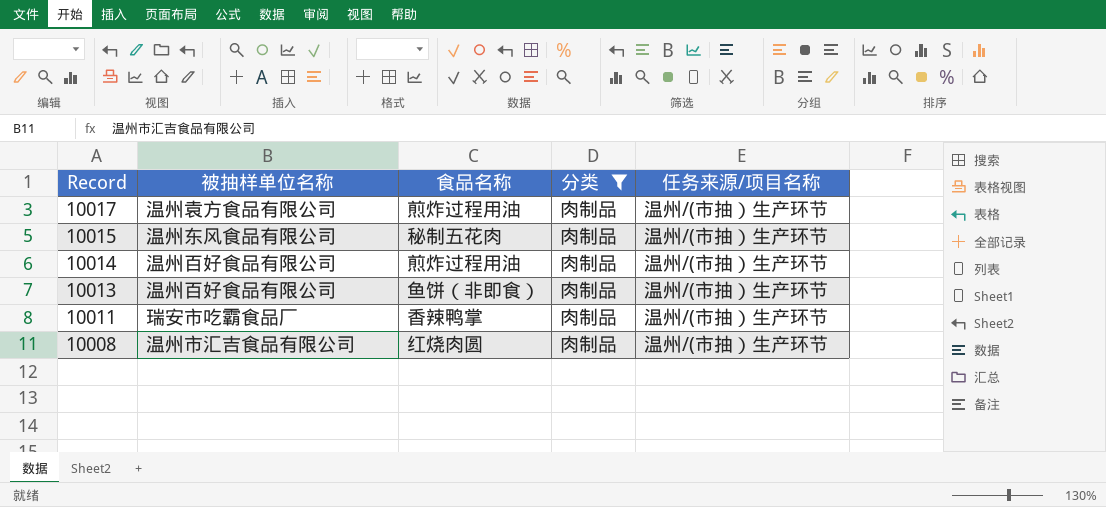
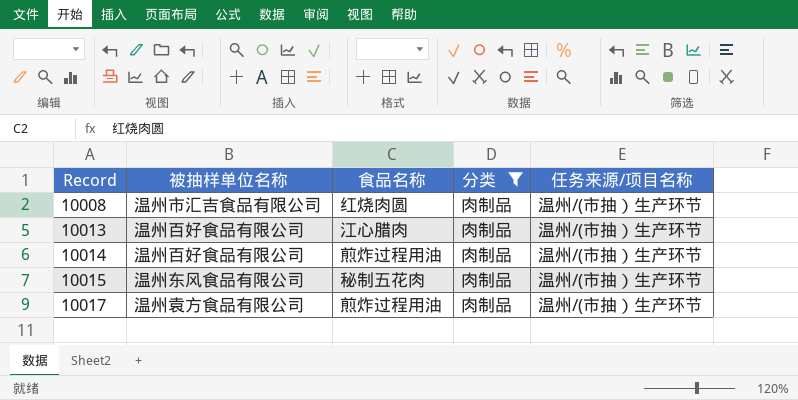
row order: Record descending -> Record ascending
row 10011: 瑞安市吃霸食品厂 | 香辣鸭掌 | 肉制品 | 温州/(市抽）生产环节 -> none
10013 | 食品名称: 鱼饼（非即食） -> 江心腊肉

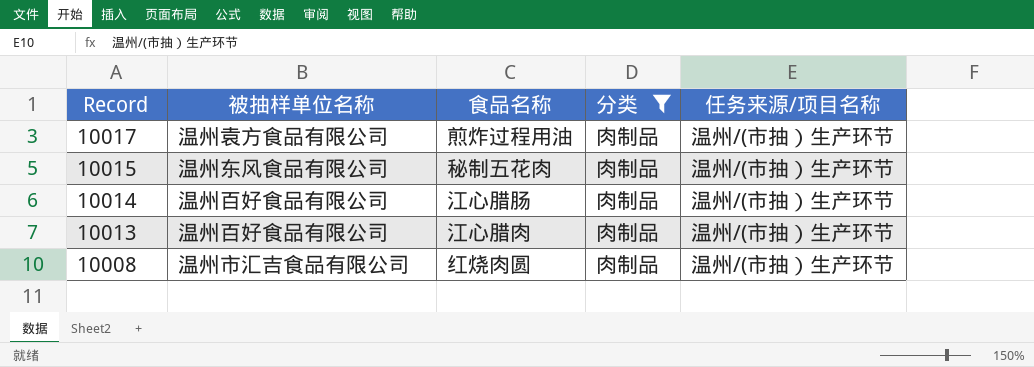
row order: Record ascending -> Record descending
10014 | 食品名称: 煎炸过程用油 -> 江心腊肠

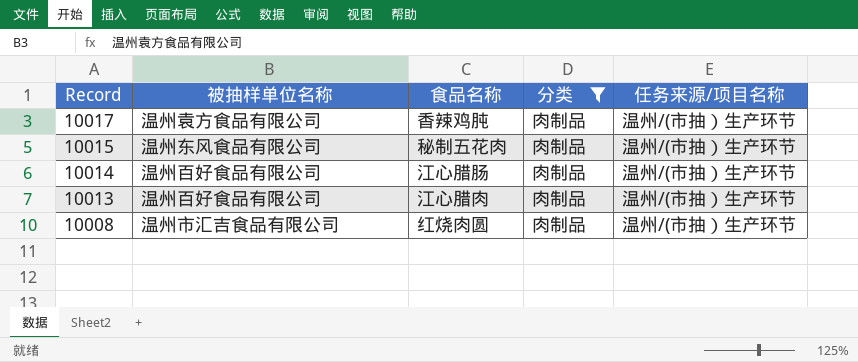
10017 | 食品名称: 煎炸过程用油 -> 香辣鸡肫

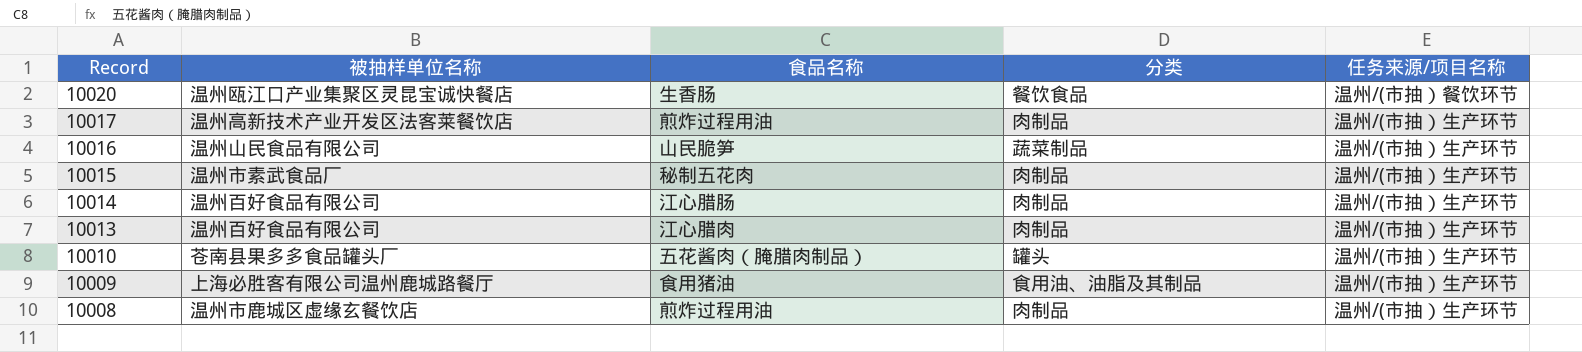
filter: 分类 = 肉制品 -> none
10017 | 被抽样单位名称: 温州袁方食品有限公司 -> 温州高新技术产业开发区法客莱餐饮店
10017 | 食品名称: 香辣鸡肫 -> 煎炸过程用油
10015 | 被抽样单位名称: 温州东风食品有限公司 -> 温州市素武食品厂
10008 | 被抽样单位名称: 温州市汇吉食品有限公司 -> 温州市鹿城区虚缘玄餐饮店
10008 | 食品名称: 红烧肉圆 -> 煎炸过程用油

